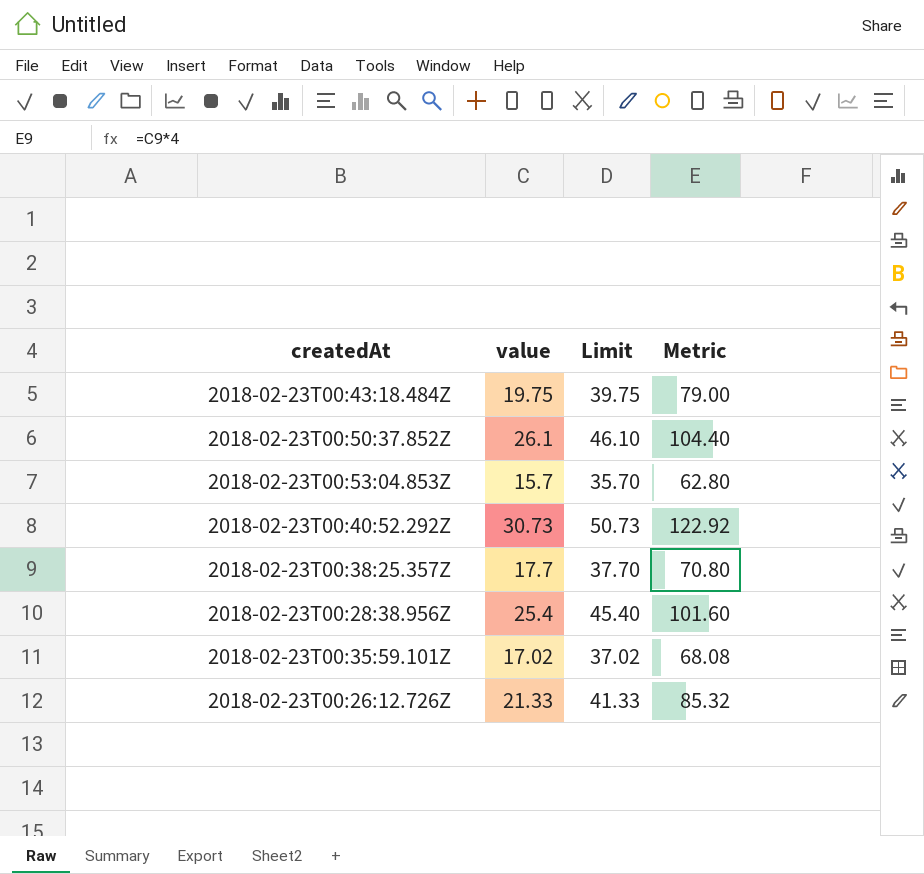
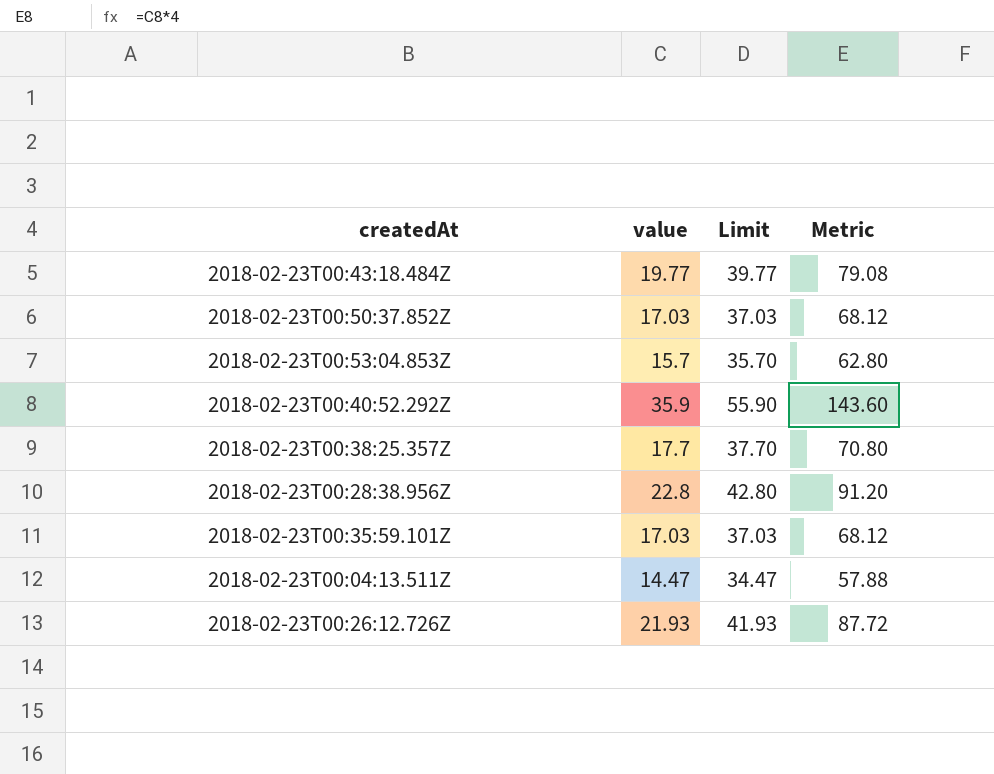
2018-02-23T00:43:18.484Z | value: 19.75 -> 19.77
2018-02-23T00:43:18.484Z | Limit: 39.75 -> 39.77
2018-02-23T00:43:18.484Z | Metric: 79.00 -> 79.08
2018-02-23T00:50:37.852Z | value: 26.1 -> 17.03
2018-02-23T00:50:37.852Z | Limit: 46.10 -> 37.03
2018-02-23T00:50:37.852Z | Metric: 104.40 -> 68.12
2018-02-23T00:40:52.292Z | value: 30.73 -> 35.9
2018-02-23T00:40:52.292Z | Limit: 50.73 -> 55.90
2018-02-23T00:40:52.292Z | Metric: 122.92 -> 143.60
2018-02-23T00:28:38.956Z | value: 25.4 -> 22.8
2018-02-23T00:28:38.956Z | Limit: 45.40 -> 42.80
2018-02-23T00:28:38.956Z | Metric: 101.60 -> 91.20
2018-02-23T00:35:59.101Z | value: 17.02 -> 17.03
2018-02-23T00:35:59.101Z | Limit: 37.02 -> 37.03
2018-02-23T00:35:59.101Z | Metric: 68.08 -> 68.12
row 2018-02-23T00:04:13.511Z: none -> 14.47 | 34.47 | 57.88
2018-02-23T00:26:12.726Z | value: 21.33 -> 21.93
2018-02-23T00:26:12.726Z | Limit: 41.33 -> 41.93
2018-02-23T00:26:12.726Z | Metric: 85.32 -> 87.72

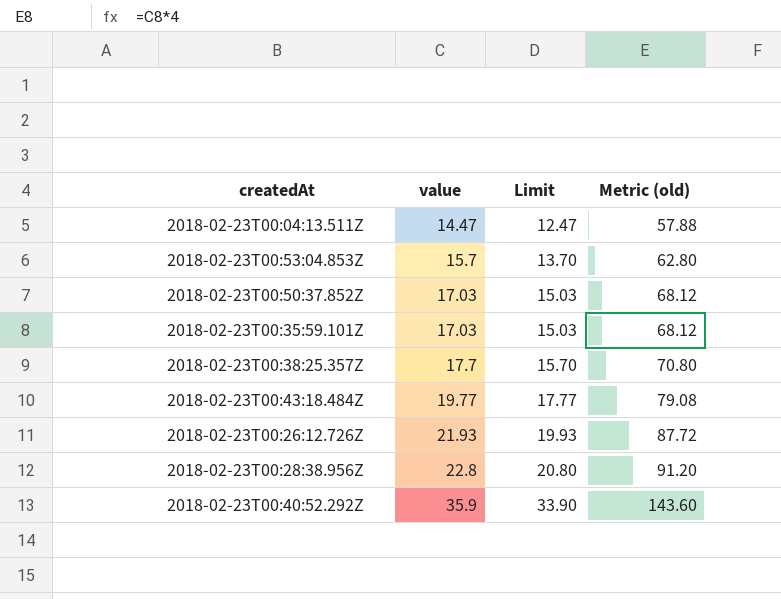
row order: none -> value ascending
column Limit | formula: [value] + 20 -> [value] - 2
column name: Metric -> Metric (old)

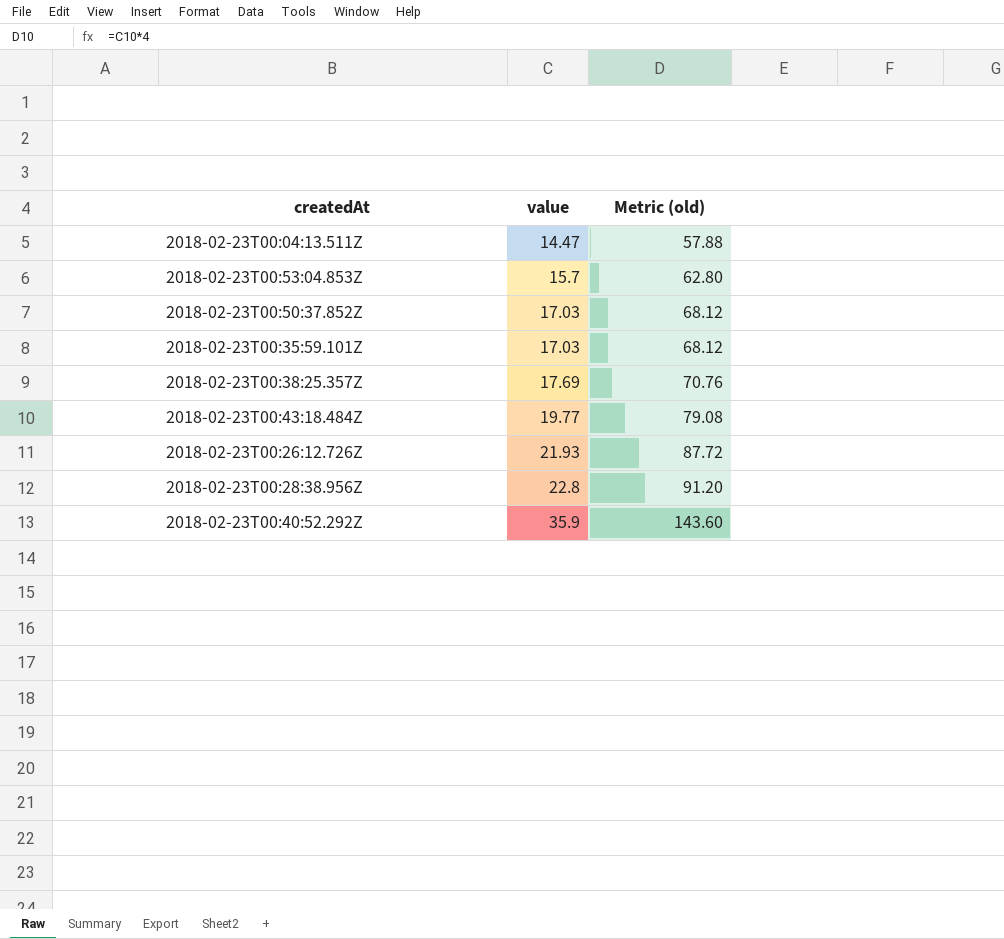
column Limit | formula: [value] - 2 -> none
2018-02-23T00:38:25.357Z | value: 17.7 -> 17.69
2018-02-23T00:38:25.357Z | Metric (old): 70.80 -> 70.76

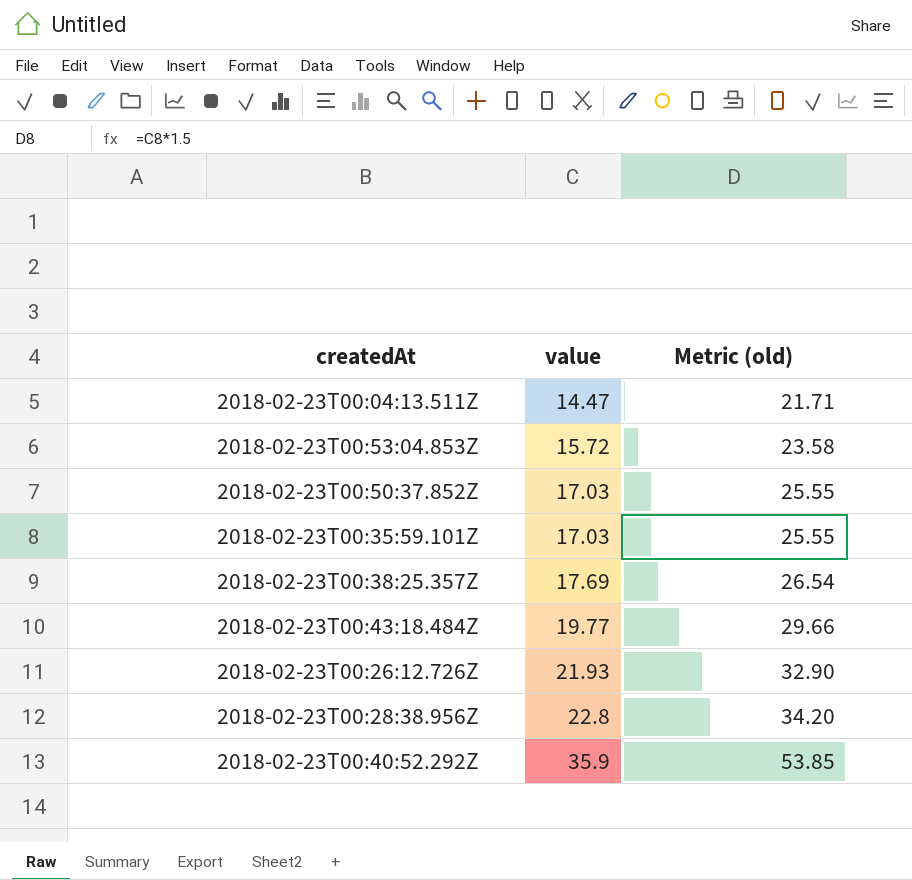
column Metric (old) | formula: [value] * 4 -> [value] * 1.5
2018-02-23T00:53:04.853Z | value: 15.7 -> 15.72

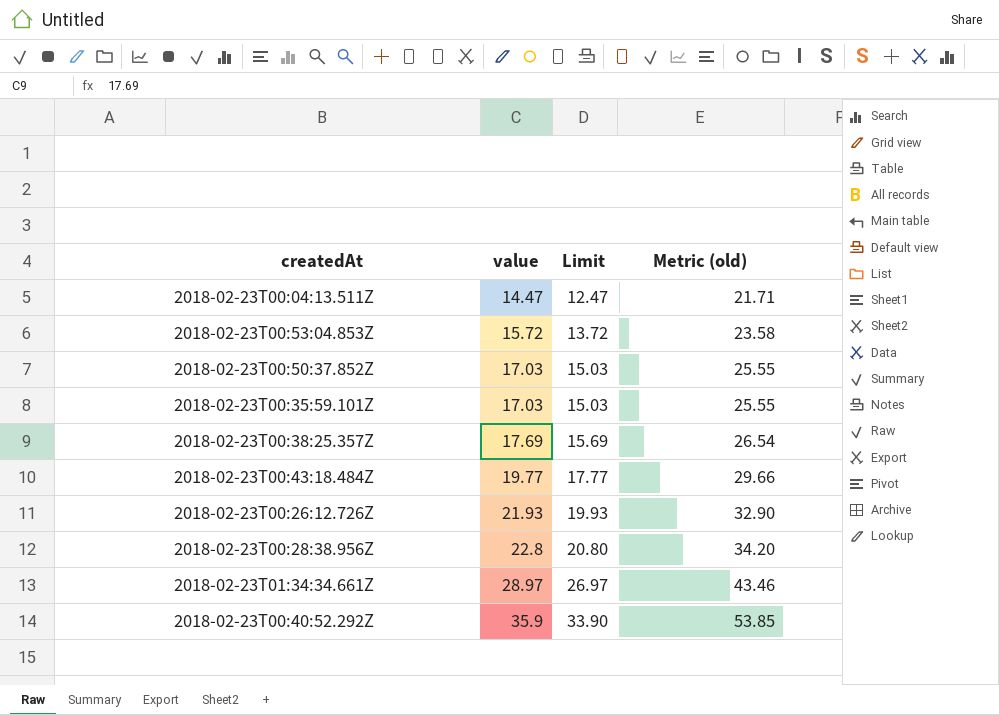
column Limit | formula: none -> [value] - 2
row 2018-02-23T01:34:34.661Z: none -> 28.97 | 26.97 | 43.46

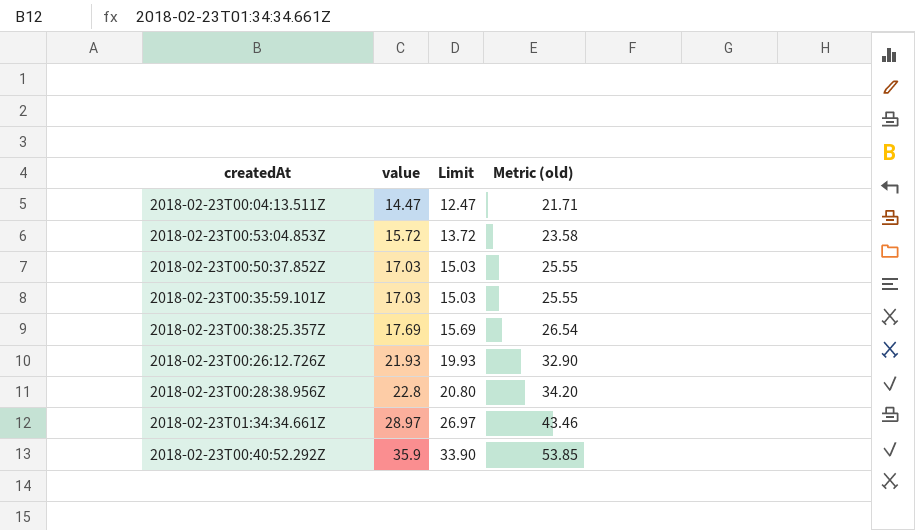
row 2018-02-23T00:43:18.484Z: 19.77 | 17.77 | 29.66 -> none

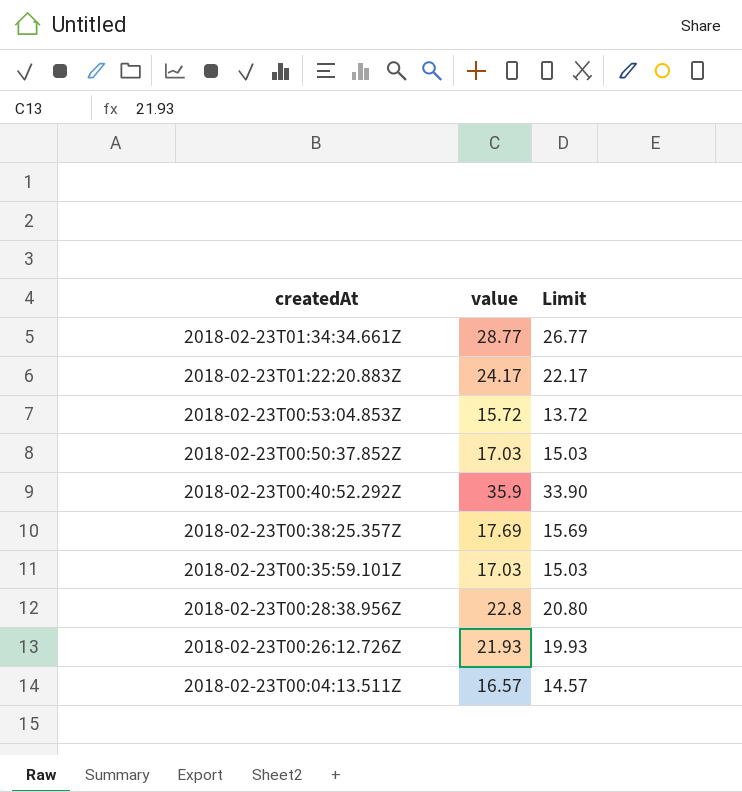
row order: value ascending -> createdAt descending
column Metric (old) | formula: [value] * 1.5 -> none
2018-02-23T01:34:34.661Z | value: 28.97 -> 28.77
2018-02-23T01:34:34.661Z | Limit: 26.97 -> 26.77
row 2018-02-23T01:22:20.883Z: none -> 24.17 | 22.17
2018-02-23T00:04:13.511Z | value: 14.47 -> 16.57
2018-02-23T00:04:13.511Z | Limit: 12.47 -> 14.57

